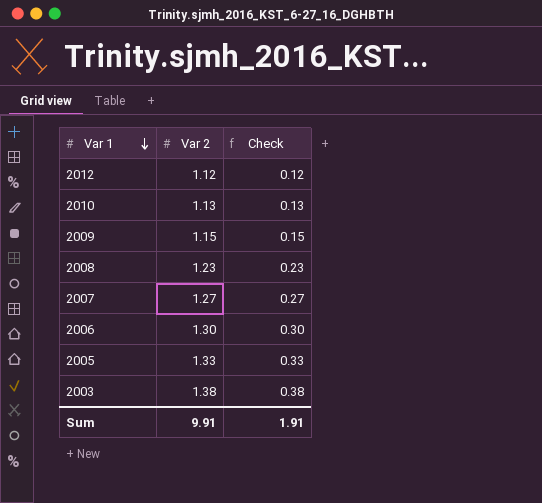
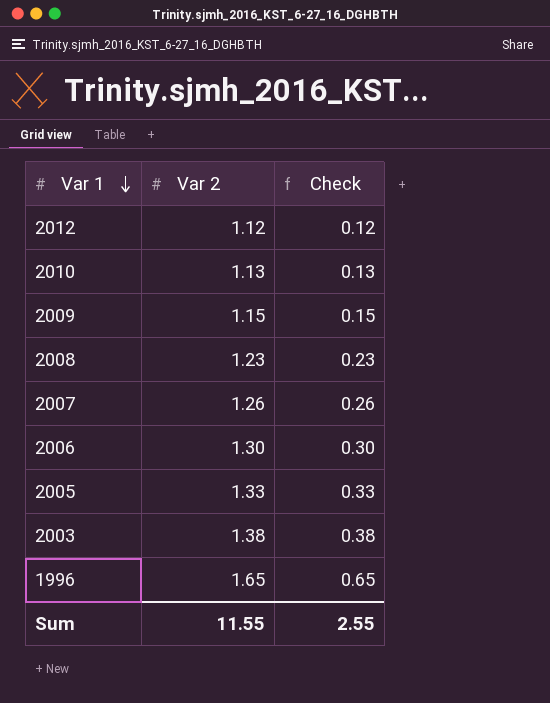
2007 | Var 2: 1.27 -> 1.26
2007 | Check: 0.27 -> 0.26
row 1996: none -> 1.65 | 0.65
Sum | Var 2: 9.91 -> 11.55
Sum | Check: 1.91 -> 2.55

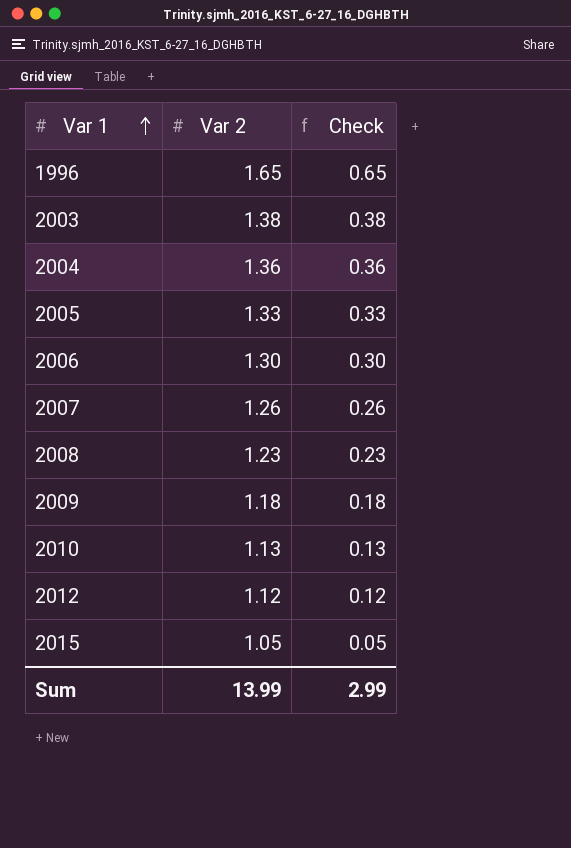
row order: Var 1 descending -> Var 1 ascending
row 2004: none -> 1.36 | 0.36
2009 | Var 2: 1.15 -> 1.18
2009 | Check: 0.15 -> 0.18
row 2015: none -> 1.05 | 0.05
Sum | Var 2: 11.55 -> 13.99
Sum | Check: 2.55 -> 2.99

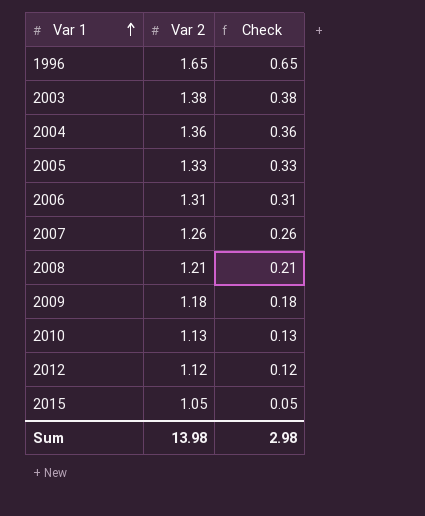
2006 | Var 2: 1.30 -> 1.31
2006 | Check: 0.30 -> 0.31
2008 | Var 2: 1.23 -> 1.21
2008 | Check: 0.23 -> 0.21
Sum | Var 2: 13.99 -> 13.98
Sum | Check: 2.99 -> 2.98

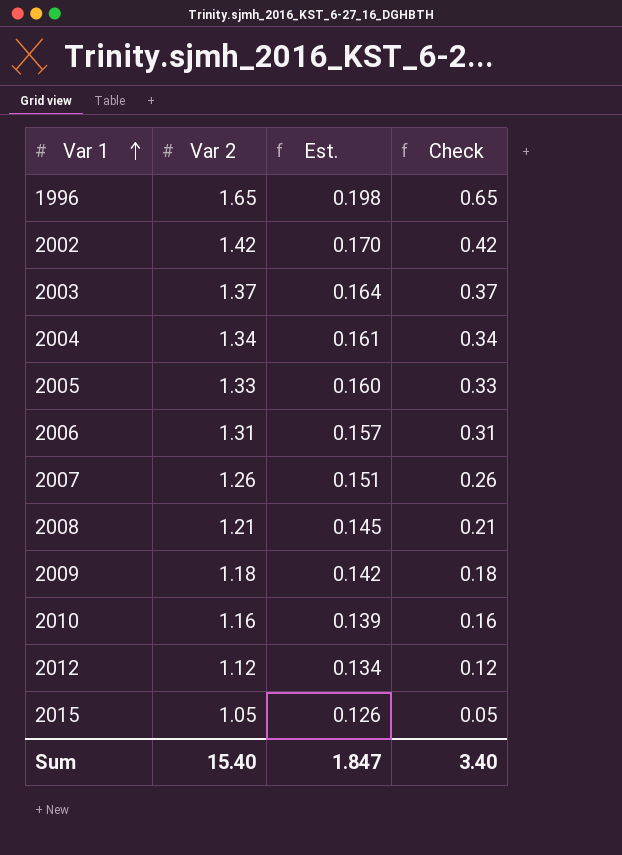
column Est. | formula: none -> [Var 2] * 0.12
row 2002: none -> 1.42 | 0.170 | 0.42
2003 | Var 2: 1.38 -> 1.37
2003 | Check: 0.38 -> 0.37
2004 | Var 2: 1.36 -> 1.34
2004 | Check: 0.36 -> 0.34
2010 | Var 2: 1.13 -> 1.16
2010 | Check: 0.13 -> 0.16
Sum | Var 2: 13.98 -> 15.40
Sum | Check: 2.98 -> 3.40

